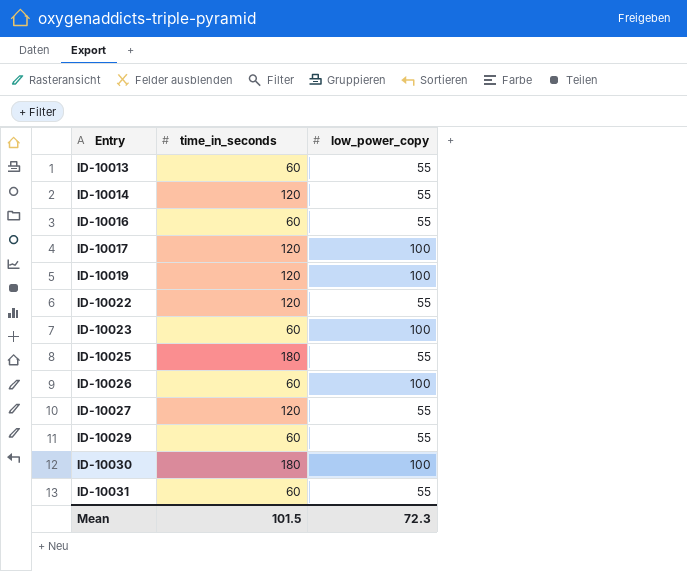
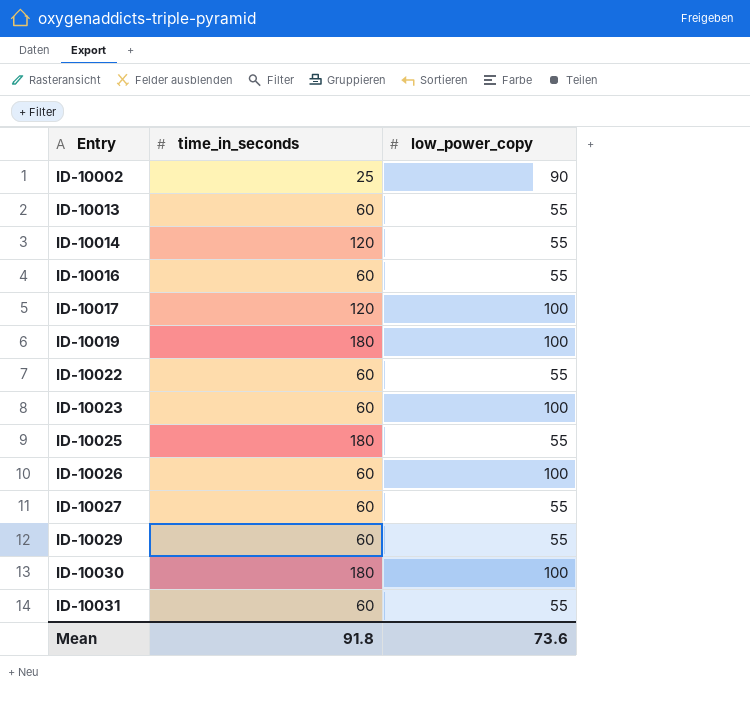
row ID-10002: none -> 25 | 90
ID-10019 | time_in_seconds: 120 -> 180
ID-10022 | time_in_seconds: 120 -> 60
ID-10027 | time_in_seconds: 120 -> 60
Mean | time_in_seconds: 101.5 -> 91.8
Mean | low_power_copy: 72.3 -> 73.6

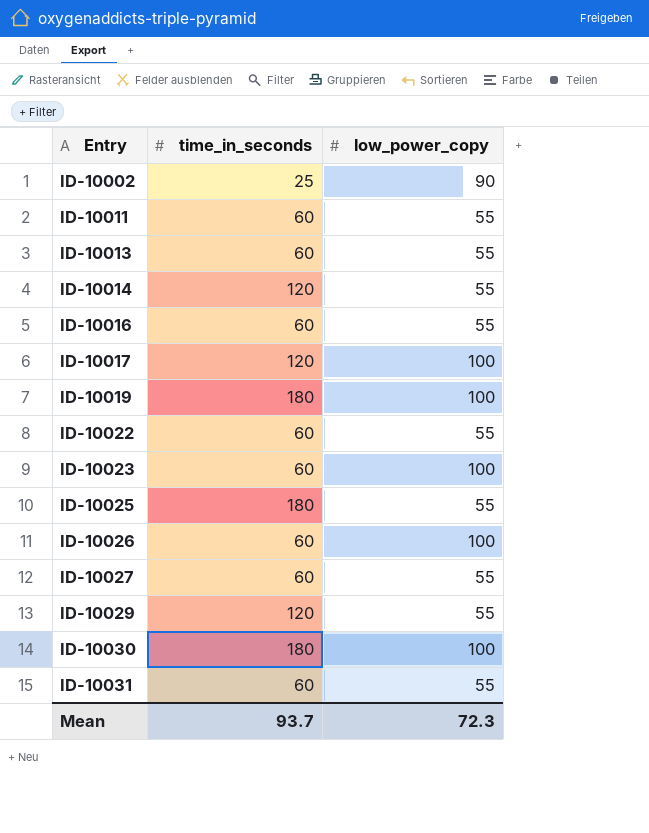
row ID-10011: none -> 60 | 55
ID-10029 | time_in_seconds: 60 -> 120
Mean | time_in_seconds: 91.8 -> 93.7
Mean | low_power_copy: 73.6 -> 72.3

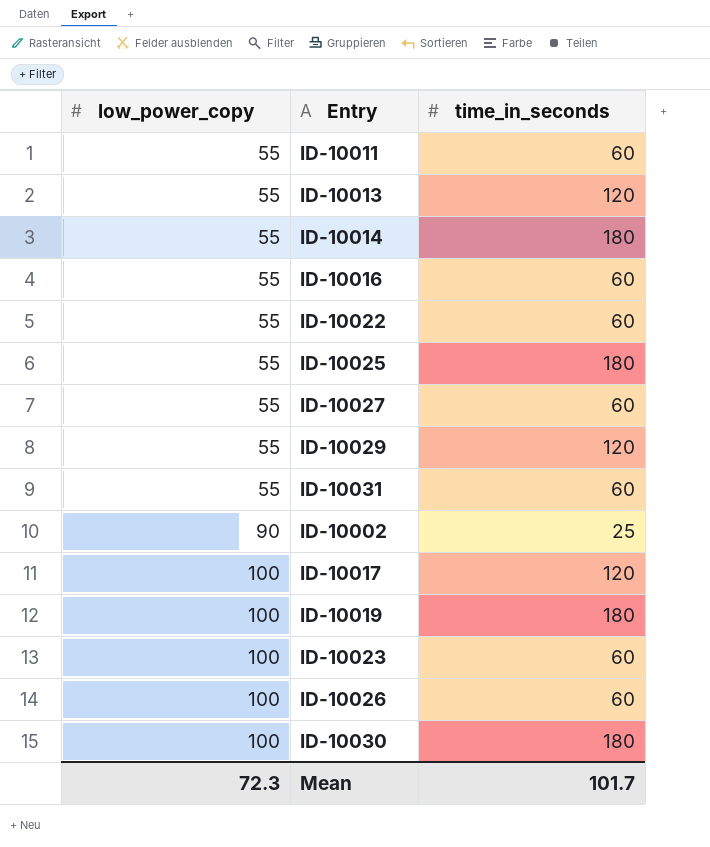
row order: Entry ascending -> low_power_copy ascending
column low_power_copy | position: 3 -> 1
ID-10013 | time_in_seconds: 60 -> 120
ID-10014 | time_in_seconds: 120 -> 180
Mean | time_in_seconds: 93.7 -> 101.7

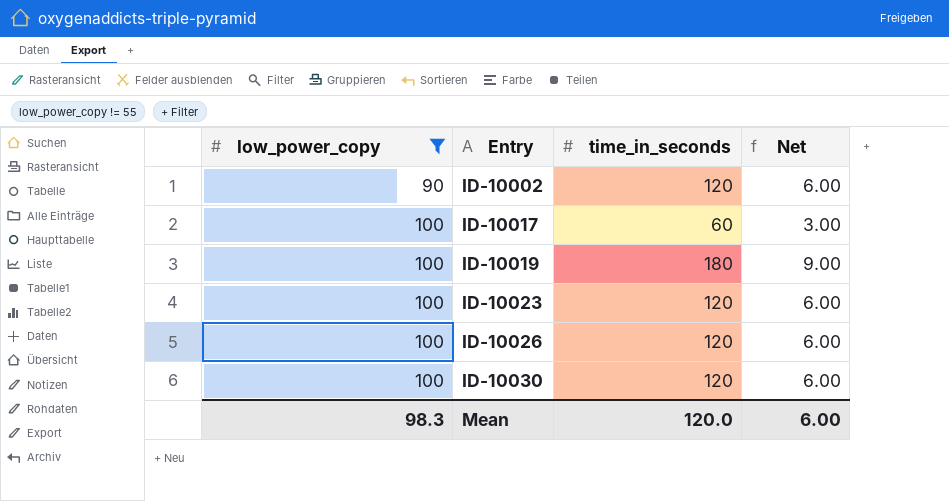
filter: none -> low_power_copy != 55
column Net | formula: none -> [time_in_seconds] * 0.05
ID-10002 | time_in_seconds: 25 -> 120
ID-10017 | time_in_seconds: 120 -> 60
ID-10023 | time_in_seconds: 60 -> 120
ID-10026 | time_in_seconds: 60 -> 120
ID-10030 | time_in_seconds: 180 -> 120
Mean | low_power_copy: 72.3 -> 98.3
Mean | time_in_seconds: 101.7 -> 120.0

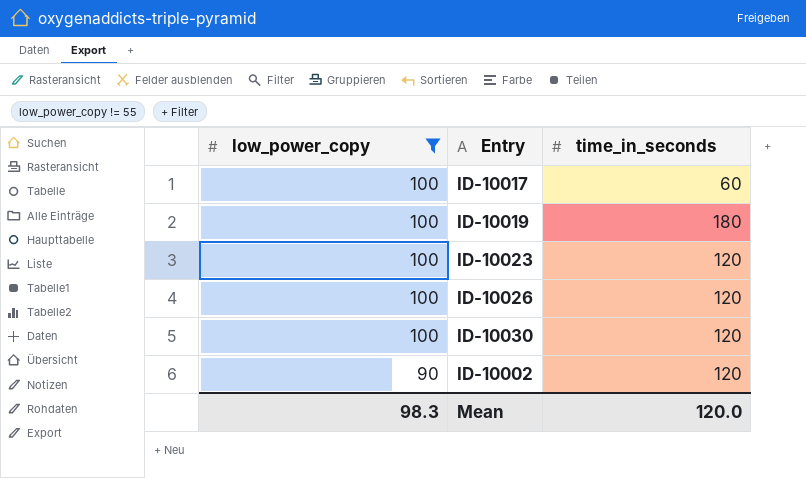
row order: low_power_copy ascending -> low_power_copy descending
column Net | formula: [time_in_seconds] * 0.05 -> none

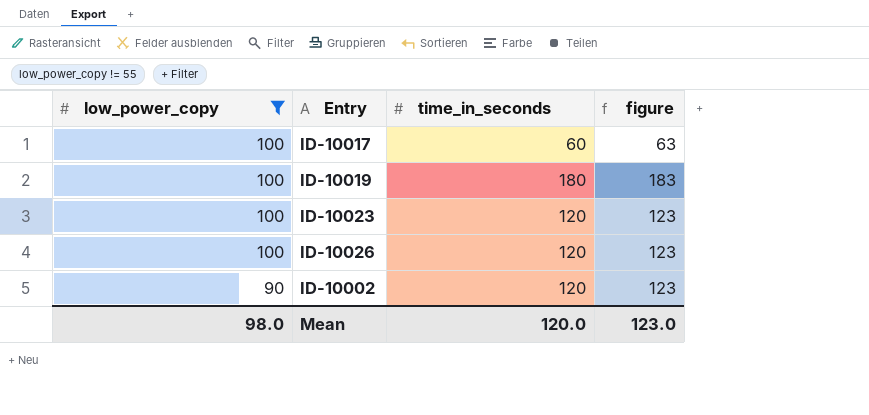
column figure | formula: none -> [time_in_seconds] + 3
row ID-10030: 100 | 120 -> none
Mean | low_power_copy: 98.3 -> 98.0

